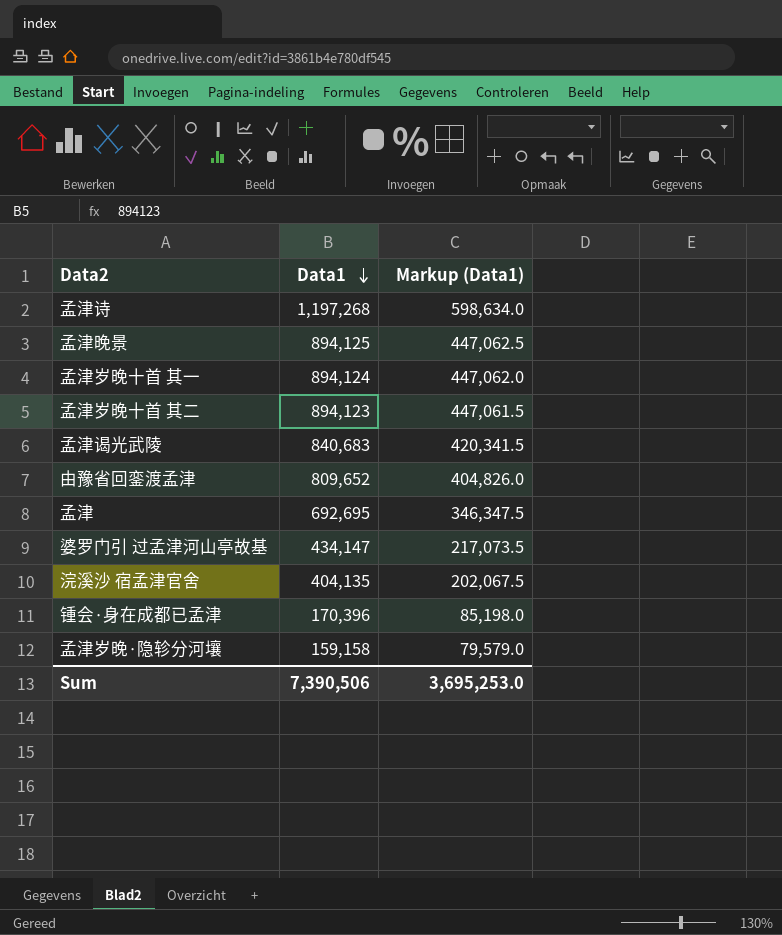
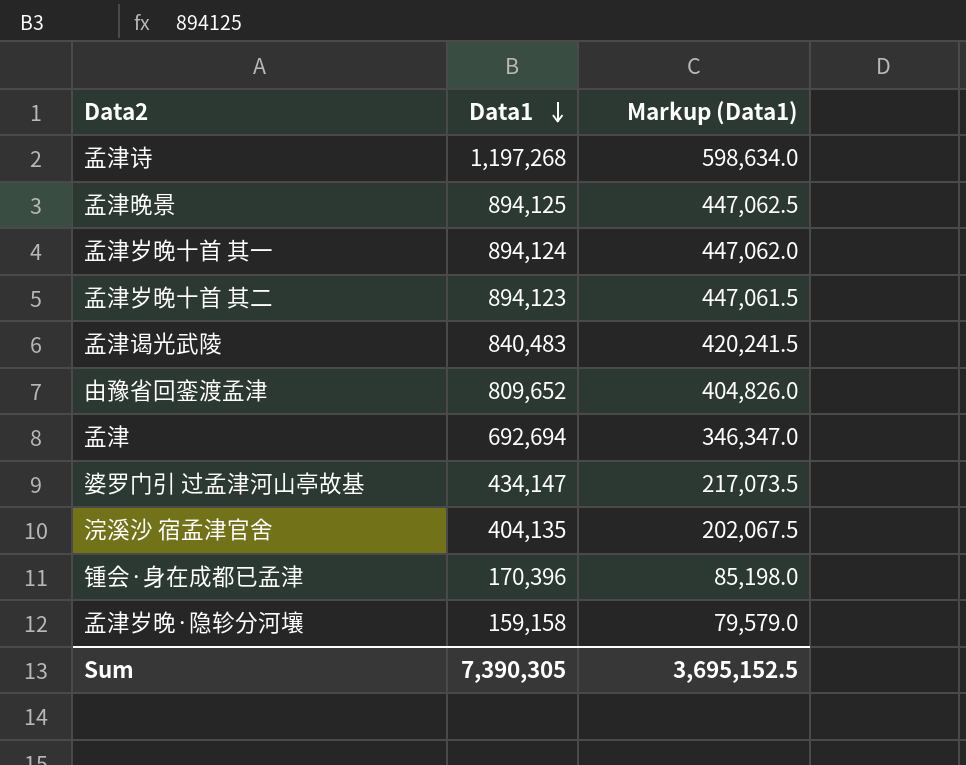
孟津谒光武陵 | Data1: 840,683 -> 840,483
孟津谒光武陵 | Markup (Data1): 420,341.5 -> 420,241.5
孟津 | Data1: 692,695 -> 692,694
孟津 | Markup (Data1): 346,347.5 -> 346,347.0
Sum | Data1: 7,390,506 -> 7,390,305
Sum | Markup (Data1): 3,695,253.0 -> 3,695,152.5

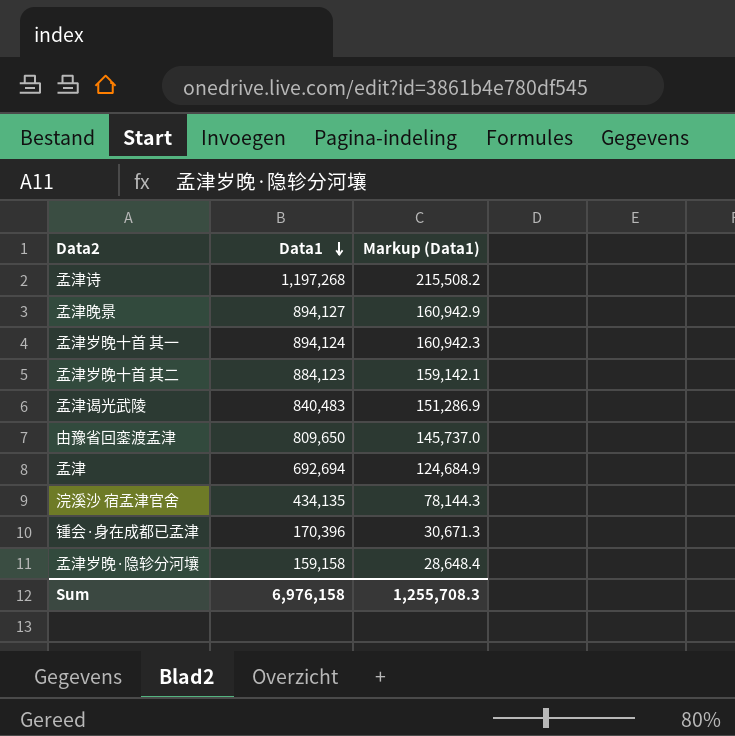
column Markup (Data1) | formula: [Data1] * 0.5 -> [Data1] * 0.18
row 婆罗门引 过孟津河山亭故基: 434,147 | 217,073.5 -> none
孟津晚景 | Data1: 894,125 -> 894,127
孟津岁晚十首 其二 | Data1: 894,123 -> 884,123
由豫省回銮渡孟津 | Data1: 809,652 -> 809,650
浣溪沙 宿孟津官舍 | Data1: 404,135 -> 434,135
Sum | Data1: 7,390,305 -> 6,976,158
Sum | Markup (Data1): 3,695,152.5 -> 1,255,708.3

